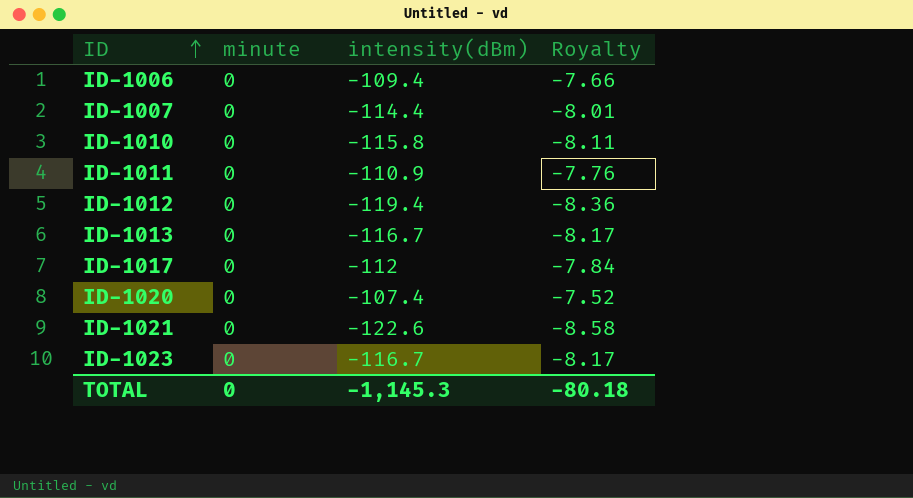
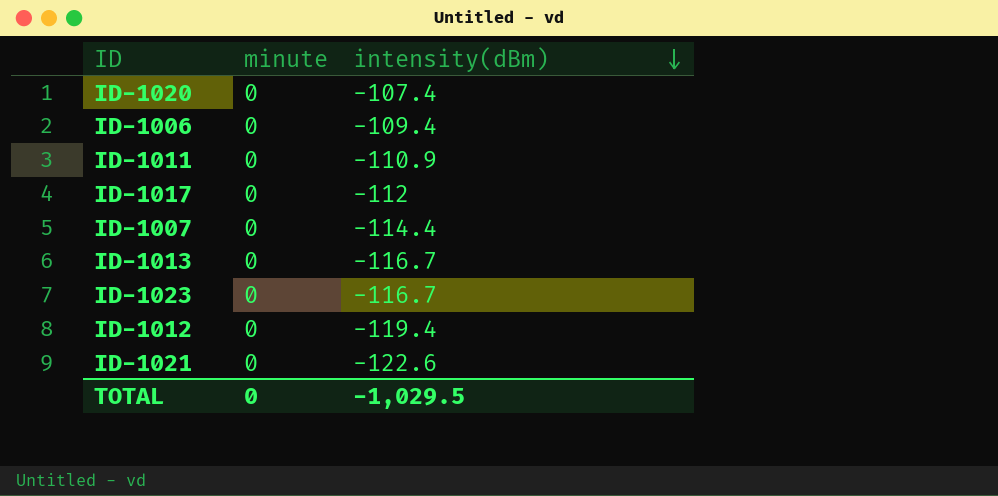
row order: ID ascending -> intensity(dBm) descending
column Royalty | formula: [intensity(dBm)] * 0.07 -> none
row ID-1010: 0 | -115.8 | -8.11 -> none
TOTAL | intensity(dBm): -1,145.3 -> -1,029.5

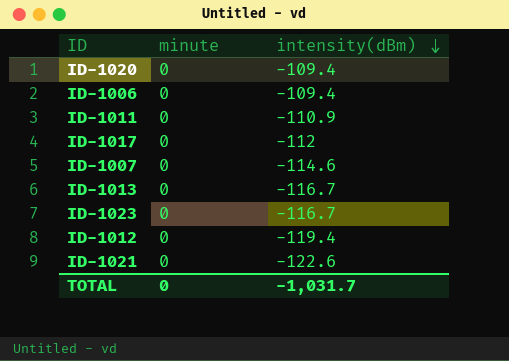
ID-1020 | intensity(dBm): -107.4 -> -109.4
ID-1007 | intensity(dBm): -114.4 -> -114.6
TOTAL | intensity(dBm): -1,029.5 -> -1,031.7

